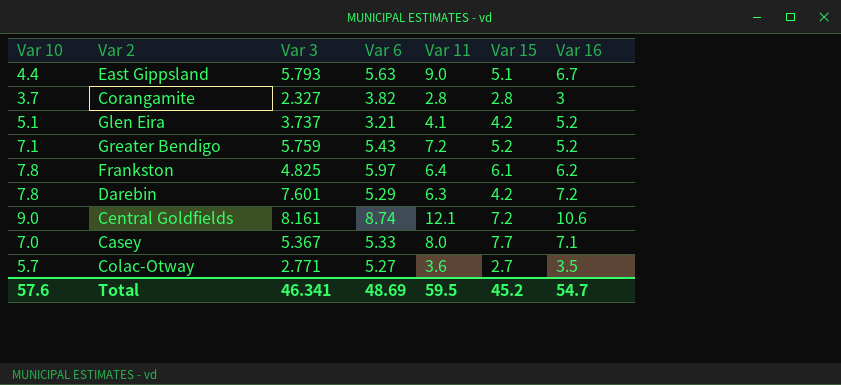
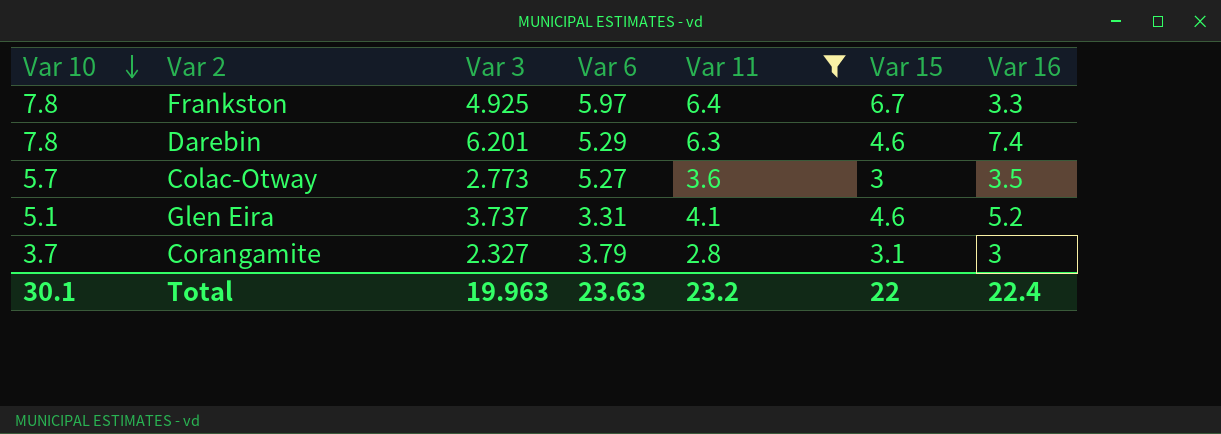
filter: none -> Var 11 <= 6.4
row order: none -> Var 10 descending
Frankston | Var 3: 4.825 -> 4.925
Frankston | Var 15: 6.1 -> 6.7
Frankston | Var 16: 6.2 -> 3.3
Darebin | Var 3: 7.601 -> 6.201
Darebin | Var 15: 4.2 -> 4.6
Darebin | Var 16: 7.2 -> 7.4
Colac-Otway | Var 3: 2.771 -> 2.773
Colac-Otway | Var 15: 2.7 -> 3
Glen Eira | Var 6: 3.21 -> 3.31
Glen Eira | Var 15: 4.2 -> 4.6
Corangamite | Var 6: 3.82 -> 3.79
Corangamite | Var 15: 2.8 -> 3.1
Total | Var 10: 57.6 -> 30.1
Total | Var 3: 46.341 -> 19.963
Total | Var 6: 48.69 -> 23.63
Total | Var 11: 59.5 -> 23.2
Total | Var 15: 45.2 -> 22
Total | Var 16: 54.7 -> 22.4

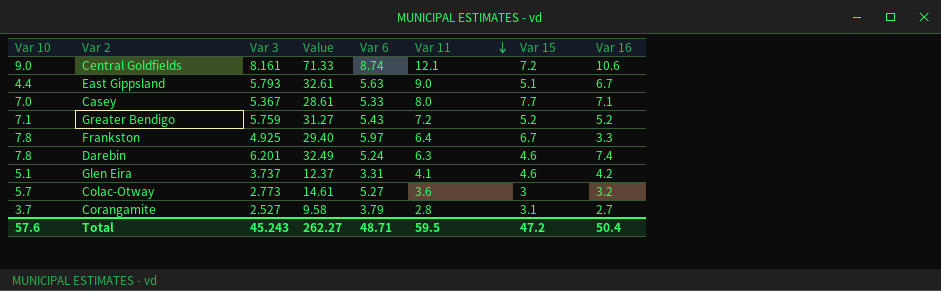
filter: Var 11 <= 6.4 -> none
row order: Var 10 descending -> Var 11 descending
column Value | formula: none -> [Var 3] * [Var 6]
Darebin | Var 6: 5.29 -> 5.24
Glen Eira | Var 16: 5.2 -> 4.2
Colac-Otway | Var 16: 3.5 -> 3.2
Corangamite | Var 3: 2.327 -> 2.527
Corangamite | Var 16: 3 -> 2.7
Total | Var 10: 30.1 -> 57.6
Total | Var 3: 19.963 -> 45.243
Total | Var 6: 23.63 -> 48.71
Total | Var 11: 23.2 -> 59.5
Total | Var 15: 22 -> 47.2
Total | Var 16: 22.4 -> 50.4

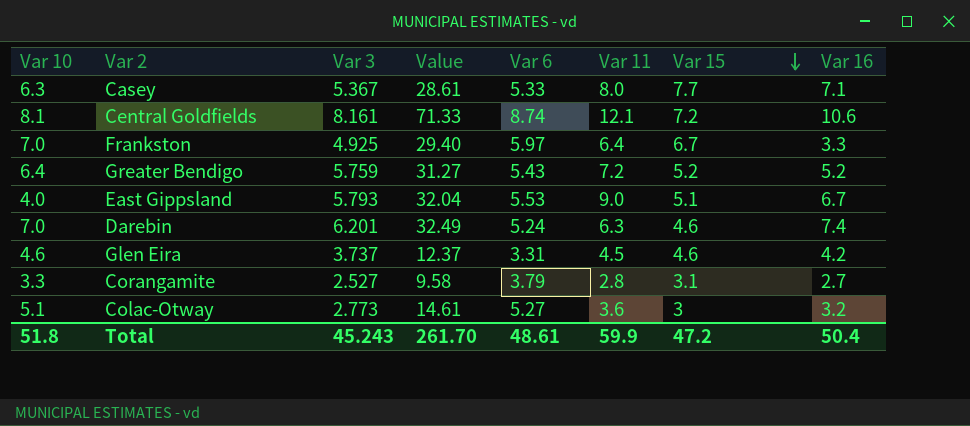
row order: Var 11 descending -> Var 15 descending
Casey | Var 10: 7.0 -> 6.3
Central Goldfields | Var 10: 9.0 -> 8.1
Frankston | Var 10: 7.8 -> 7.0
Greater Bendigo | Var 10: 7.1 -> 6.4
East Gippsland | Var 10: 4.4 -> 4.0
East Gippsland | Value: 32.61 -> 32.04
East Gippsland | Var 6: 5.63 -> 5.53
Darebin | Var 10: 7.8 -> 7.0
Glen Eira | Var 10: 5.1 -> 4.6
Glen Eira | Var 11: 4.1 -> 4.5
Corangamite | Var 10: 3.7 -> 3.3
Colac-Otway | Var 10: 5.7 -> 5.1
Total | Var 10: 57.6 -> 51.8
Total | Value: 262.27 -> 261.70
Total | Var 6: 48.71 -> 48.61
Total | Var 11: 59.5 -> 59.9

